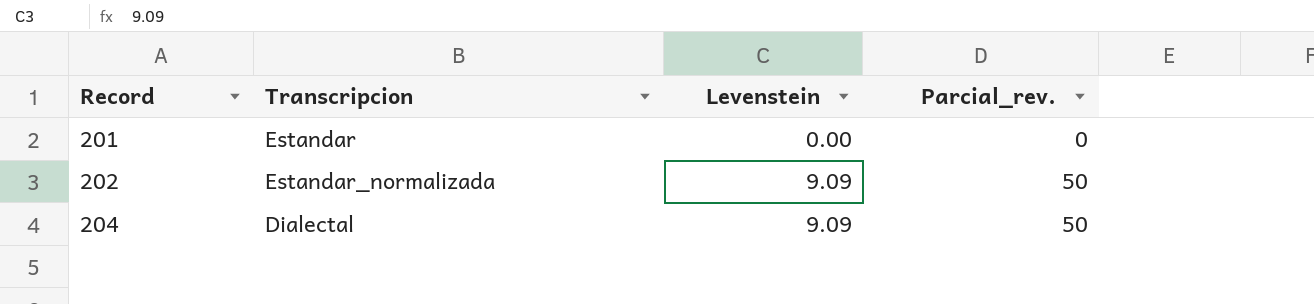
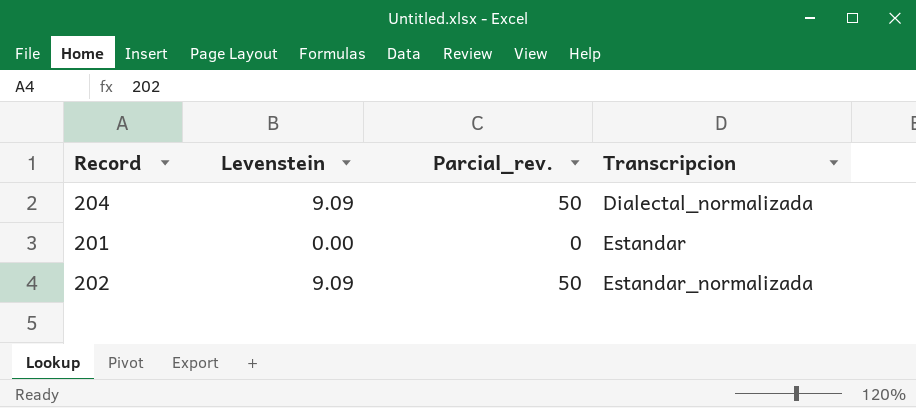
row order: Record ascending -> Transcripcion ascending
column Transcripcion | position: 2 -> 4
204 | Transcripcion: Dialectal -> Dialectal_normalizada

